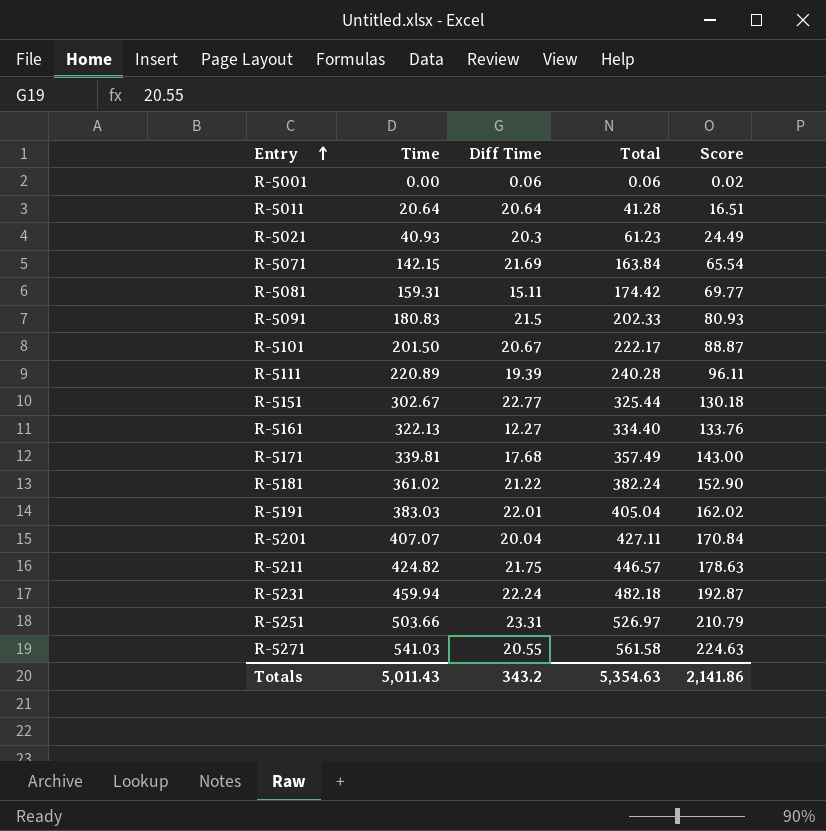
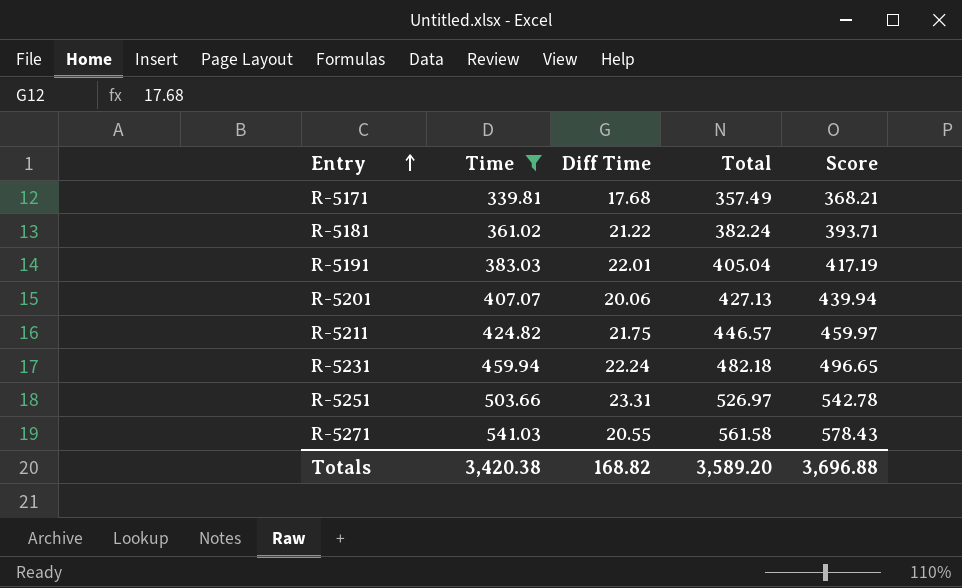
filter: none -> Time >= 339.81
column Score | formula: [Total] * 0.4 -> [Total] * 1.03
R-5201 | Diff Time: 20.04 -> 20.06
R-5201 | Total: 427.11 -> 427.13
Totals | Time: 5,011.43 -> 3,420.38
Totals | Diff Time: 343.2 -> 168.82
Totals | Total: 5,354.63 -> 3,589.20
Totals | Score: 2,141.86 -> 3,696.88

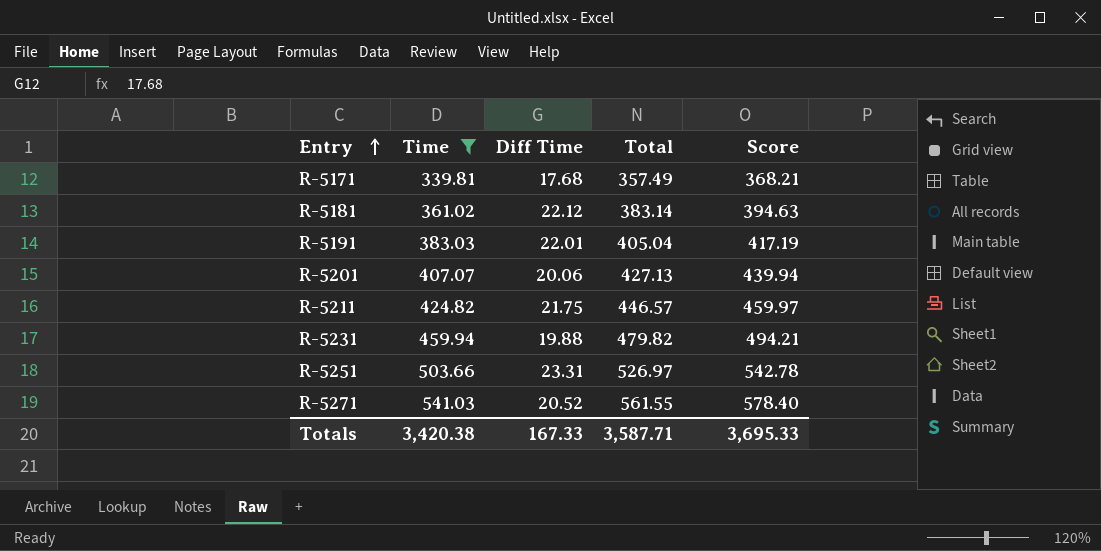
R-5181 | Diff Time: 21.22 -> 22.12
R-5181 | Total: 382.24 -> 383.14
R-5181 | Score: 393.71 -> 394.63
R-5231 | Diff Time: 22.24 -> 19.88
R-5231 | Total: 482.18 -> 479.82
R-5231 | Score: 496.65 -> 494.21
R-5271 | Diff Time: 20.55 -> 20.52
R-5271 | Total: 561.58 -> 561.55
R-5271 | Score: 578.43 -> 578.40
Totals | Diff Time: 168.82 -> 167.33
Totals | Total: 3,589.20 -> 3,587.71
Totals | Score: 3,696.88 -> 3,695.33

